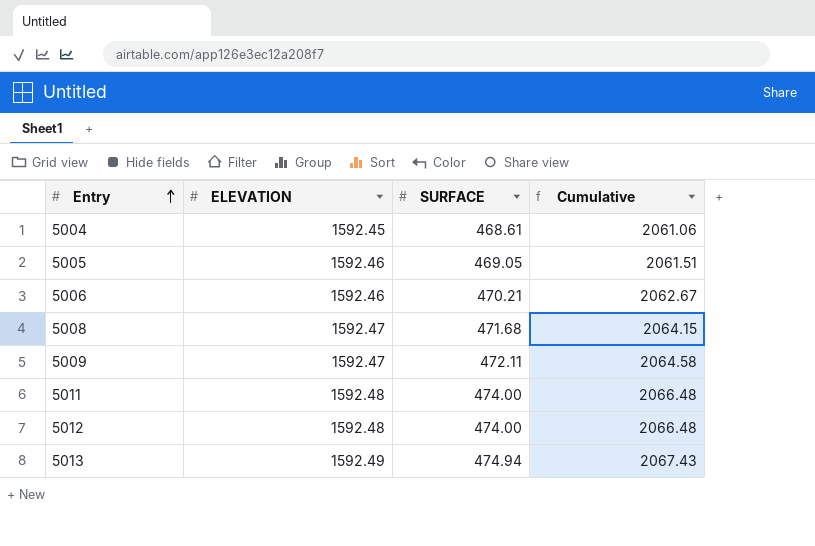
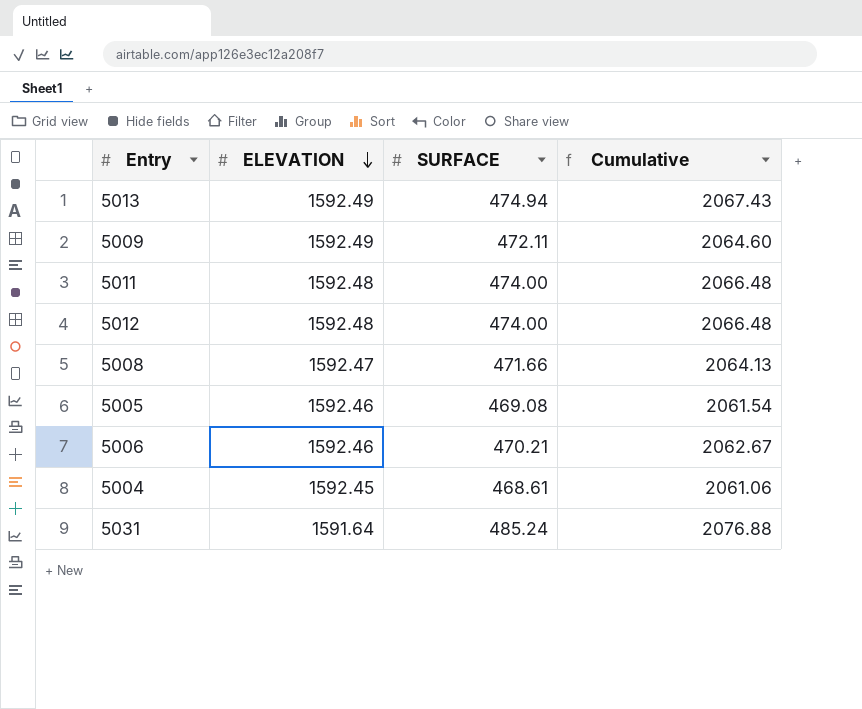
row order: Entry ascending -> ELEVATION descending
5009 | ELEVATION: 1592.47 -> 1592.49
5009 | Cumulative: 2064.58 -> 2064.60
5008 | SURFACE: 471.68 -> 471.66
5008 | Cumulative: 2064.15 -> 2064.13
5005 | SURFACE: 469.05 -> 469.08
5005 | Cumulative: 2061.51 -> 2061.54
row 5031: none -> 1591.64 | 485.24 | 2076.88

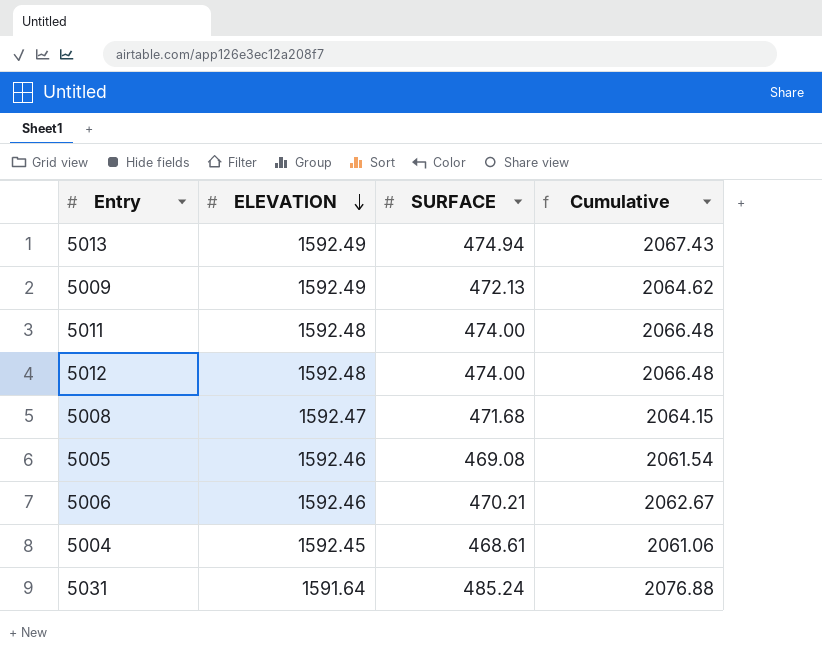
5009 | SURFACE: 472.11 -> 472.13
5009 | Cumulative: 2064.60 -> 2064.62
5008 | SURFACE: 471.66 -> 471.68
5008 | Cumulative: 2064.13 -> 2064.15

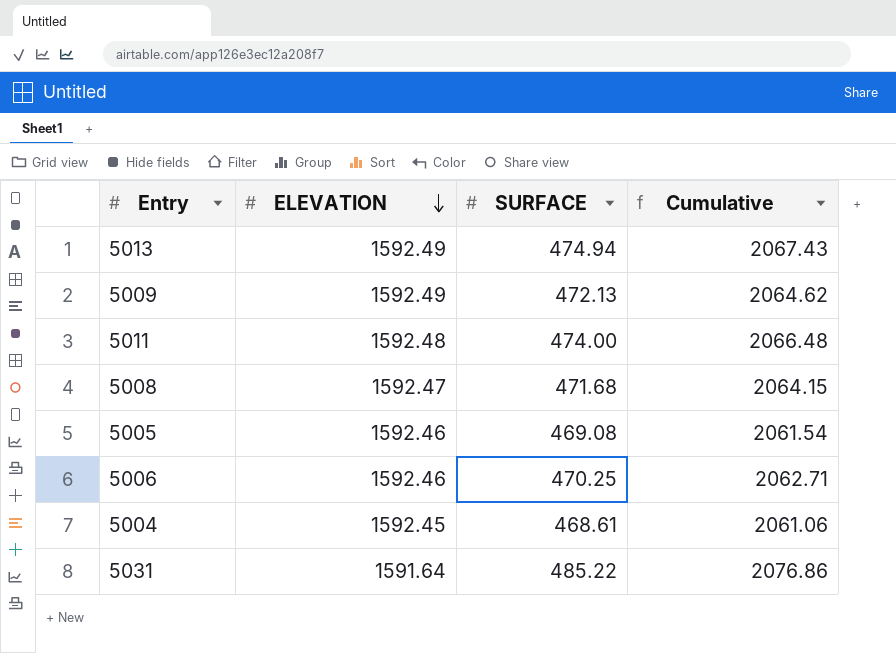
row 5012: 1592.48 | 474.00 | 2066.48 -> none
5006 | SURFACE: 470.21 -> 470.25
5006 | Cumulative: 2062.67 -> 2062.71
5031 | SURFACE: 485.24 -> 485.22
5031 | Cumulative: 2076.88 -> 2076.86

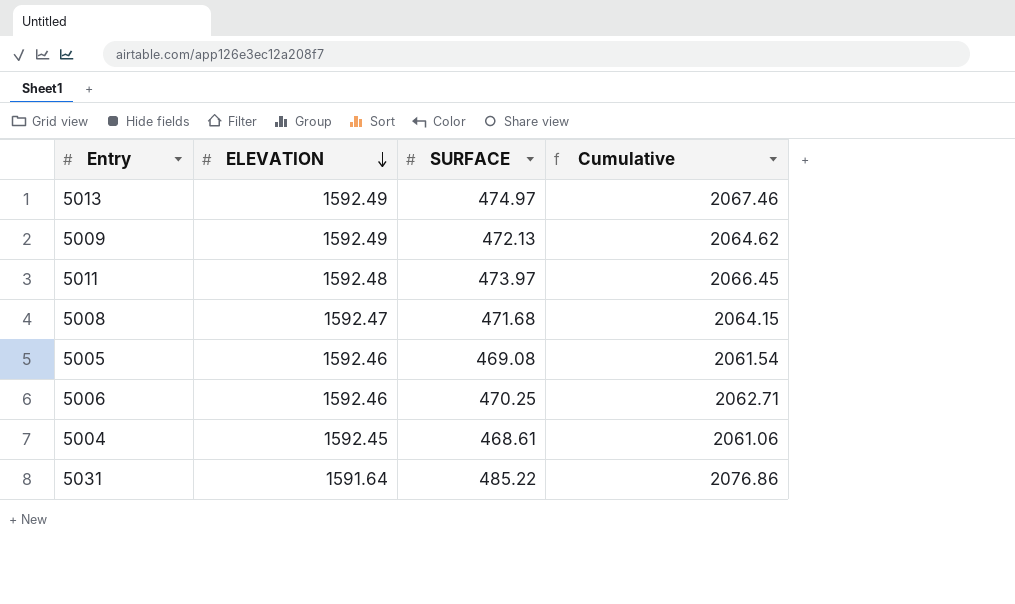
5013 | SURFACE: 474.94 -> 474.97
5013 | Cumulative: 2067.43 -> 2067.46
5011 | SURFACE: 474.00 -> 473.97
5011 | Cumulative: 2066.48 -> 2066.45

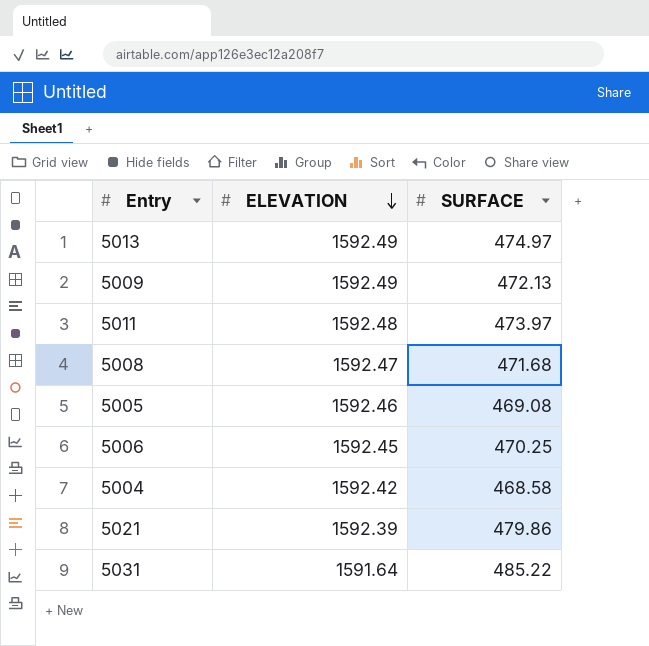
column Cumulative | formula: [ELEVATION] + [SURFACE] -> none
5006 | ELEVATION: 1592.46 -> 1592.45
5004 | ELEVATION: 1592.45 -> 1592.42
5004 | SURFACE: 468.61 -> 468.58
row 5021: none -> 1592.39 | 479.86

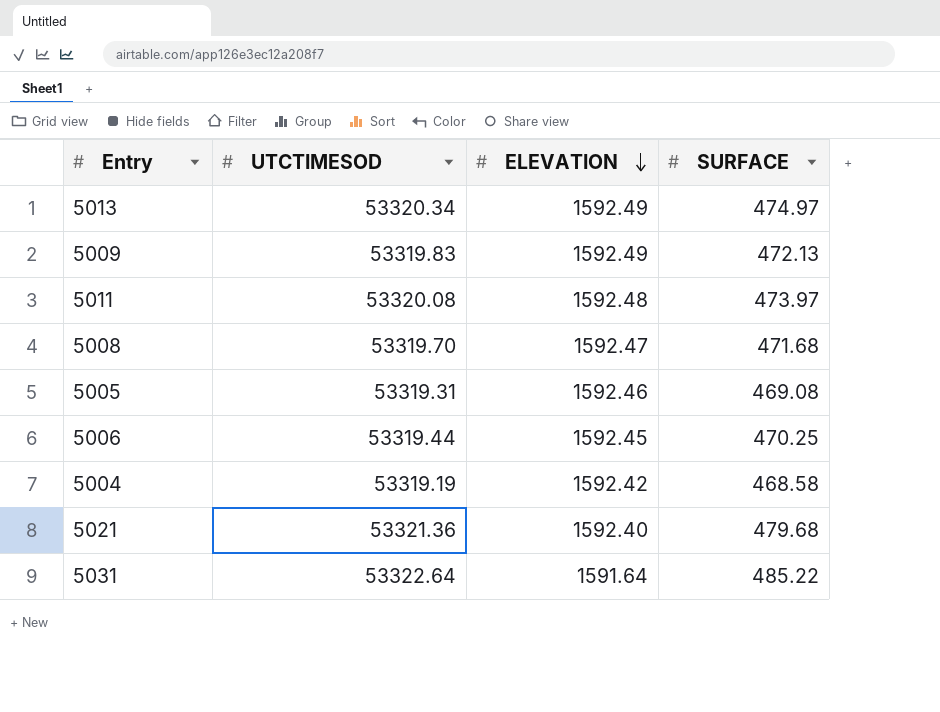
column UTCTIMESOD | position: none -> 2
5021 | ELEVATION: 1592.39 -> 1592.40
5021 | SURFACE: 479.86 -> 479.68

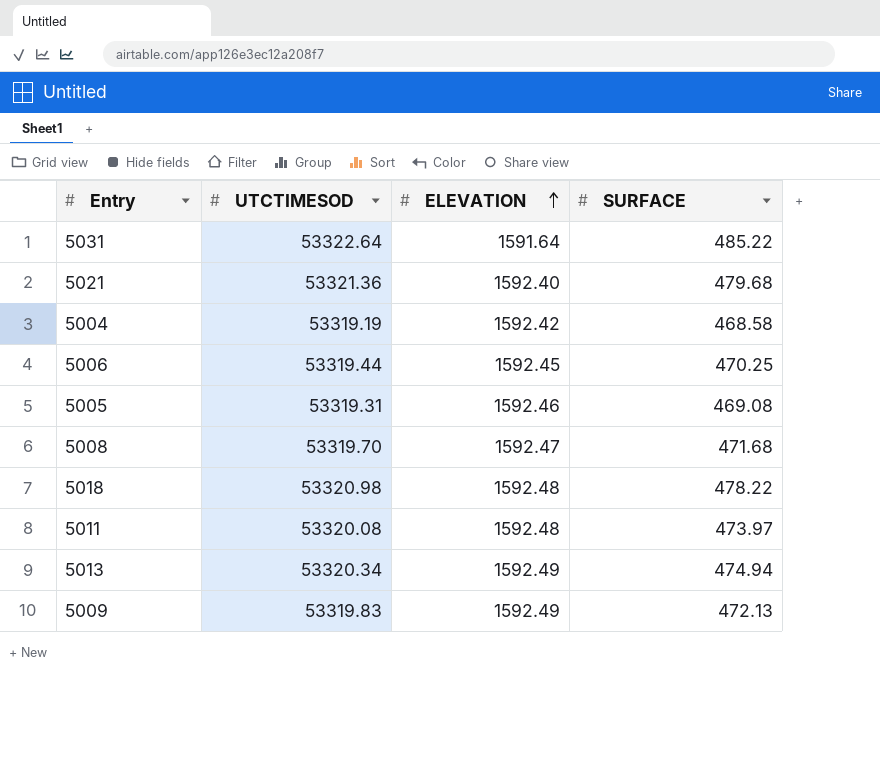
row order: ELEVATION descending -> ELEVATION ascending
row 5018: none -> 53320.98 | 1592.48 | 478.22
5013 | SURFACE: 474.97 -> 474.94

